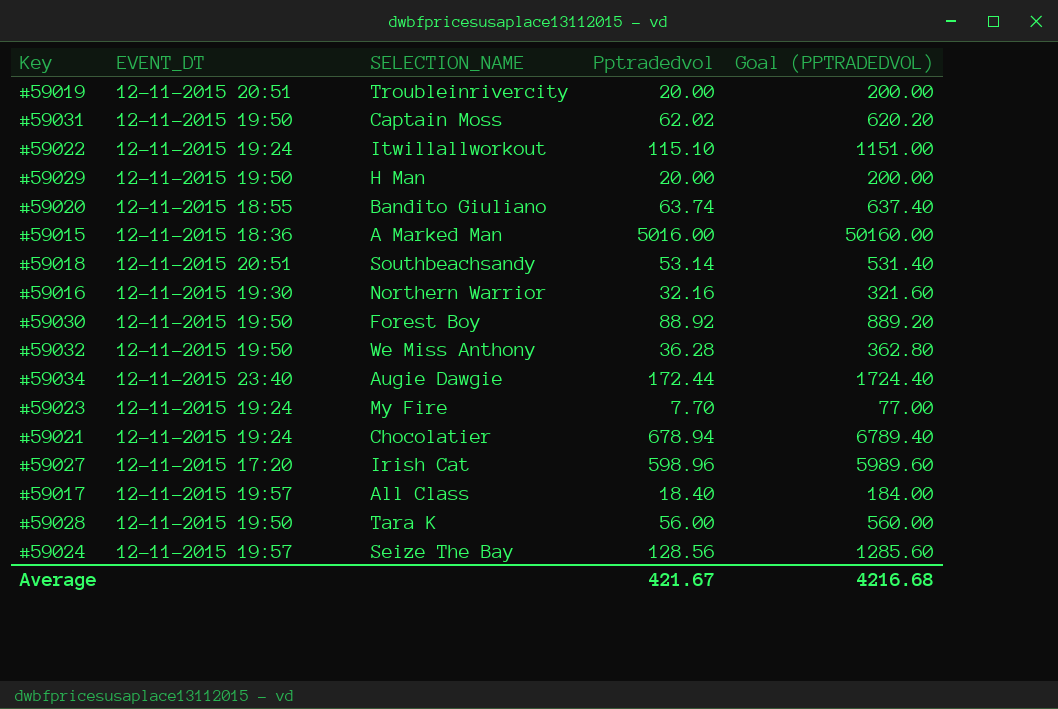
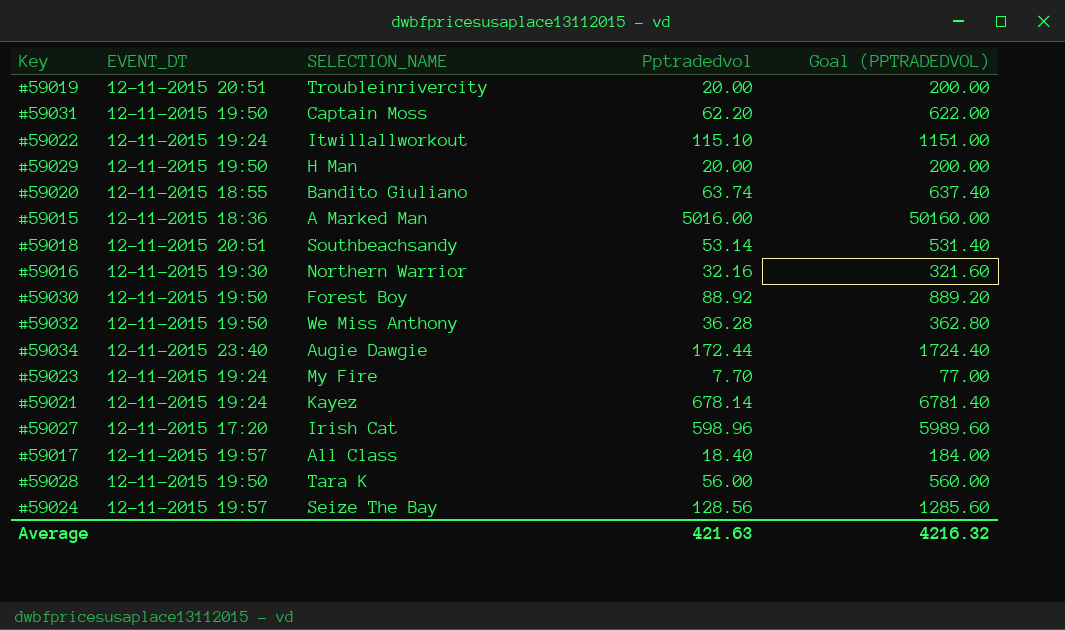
#59031 | Pptradedvol: 62.02 -> 62.20
#59031 | Goal (PPTRADEDVOL): 620.20 -> 622.00
#59021 | SELECTION_NAME: Chocolatier -> Kayez
#59021 | Pptradedvol: 678.94 -> 678.14
#59021 | Goal (PPTRADEDVOL): 6789.40 -> 6781.40
Average | Pptradedvol: 421.67 -> 421.63
Average | Goal (PPTRADEDVOL): 4216.68 -> 4216.32

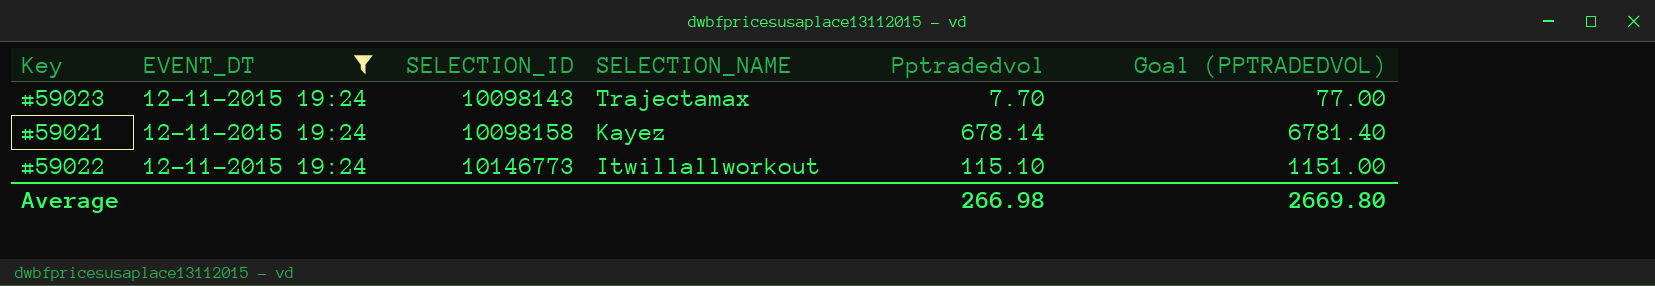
filter: none -> EVENT_DT = 12-11-2015 19:24
row order: none -> SELECTION_ID ascending
column SELECTION_ID | position: none -> 3
#59023 | SELECTION_NAME: My Fire -> Trajectamax
Average | Pptradedvol: 421.63 -> 266.98
Average | Goal (PPTRADEDVOL): 4216.32 -> 2669.80

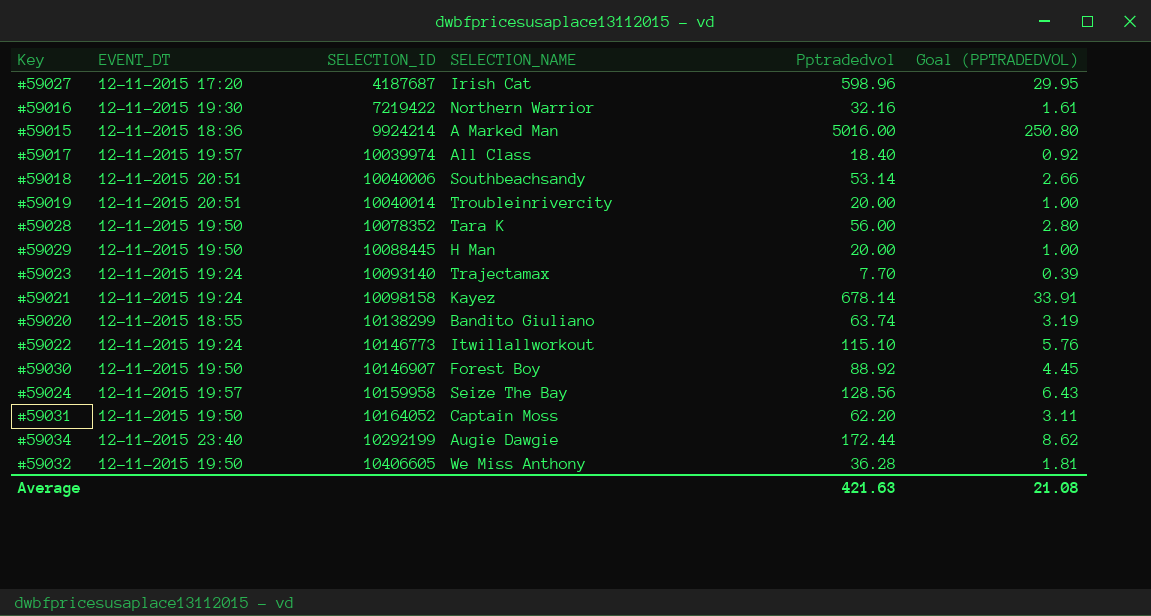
filter: EVENT_DT = 12-11-2015 19:24 -> none
column Goal (PPTRADEDVOL) | formula: [Pptradedvol] * 10 -> [Pptradedvol] * 0.05
#59023 | SELECTION_ID: 10098143 -> 10093140
Average | Pptradedvol: 266.98 -> 421.63
Average | Goal (PPTRADEDVOL): 2669.80 -> 21.08

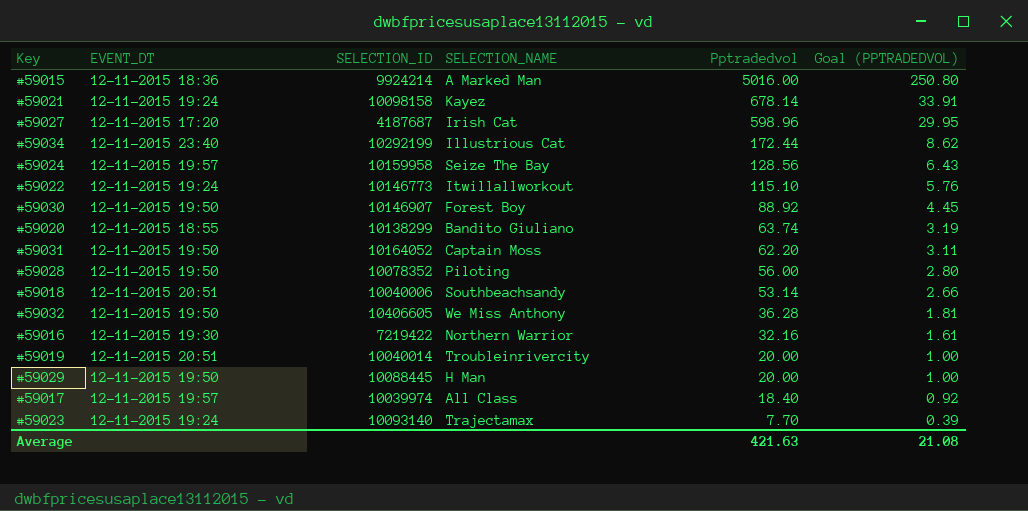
row order: SELECTION_ID ascending -> Pptradedvol descending
#59034 | SELECTION_NAME: Augie Dawgie -> Illustrious Cat
#59028 | SELECTION_NAME: Tara K -> Piloting

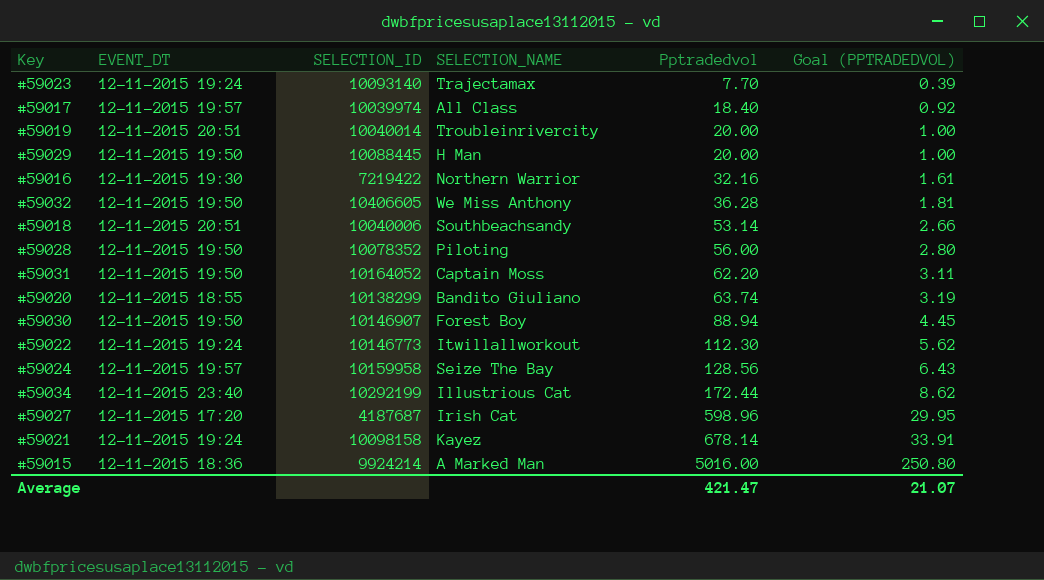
row order: Pptradedvol descending -> Pptradedvol ascending
#59030 | Pptradedvol: 88.92 -> 88.94
#59022 | Pptradedvol: 115.10 -> 112.30
#59022 | Goal (PPTRADEDVOL): 5.76 -> 5.62
Average | Pptradedvol: 421.63 -> 421.47
Average | Goal (PPTRADEDVOL): 21.08 -> 21.07

